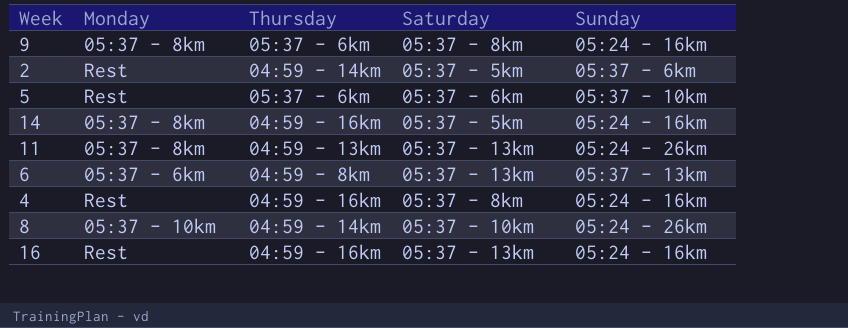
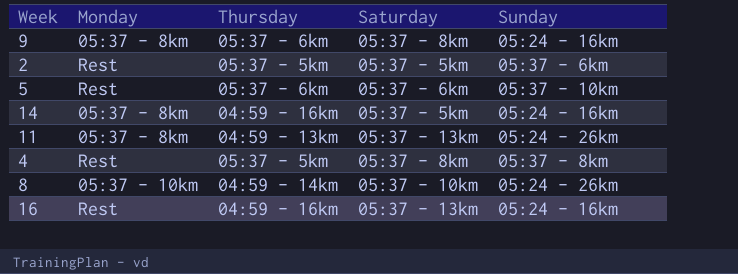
row 6: 05:37 - 6km | 04:59 - 8km | 05:37 - 13km | 05:37 - 13km -> none
2 | Thursday: 04:59 - 14km -> 05:37 - 5km
4 | Thursday: 04:59 - 16km -> 05:37 - 5km
4 | Sunday: 05:24 - 16km -> 05:37 - 8km

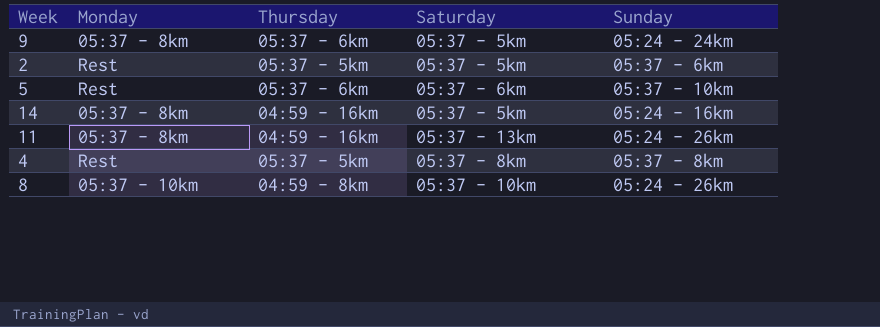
row 16: Rest | 04:59 - 16km | 05:37 - 13km | 05:24 - 16km -> none
9 | Saturday: 05:37 - 8km -> 05:37 - 5km
9 | Sunday: 05:24 - 16km -> 05:24 - 24km
11 | Thursday: 04:59 - 13km -> 04:59 - 16km
8 | Thursday: 04:59 - 14km -> 04:59 - 8km

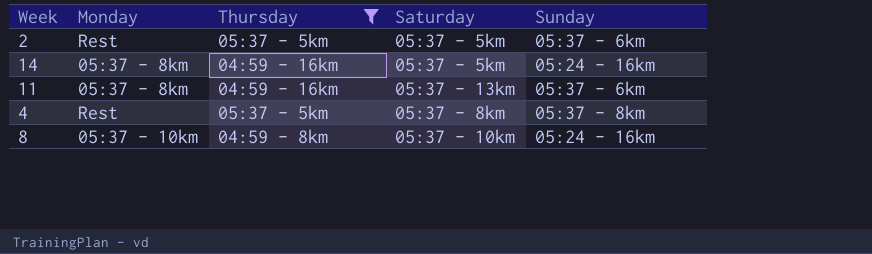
filter: none -> Thursday != 05:37 - 6km
11 | Sunday: 05:24 - 26km -> 05:37 - 6km
8 | Sunday: 05:24 - 26km -> 05:24 - 16km

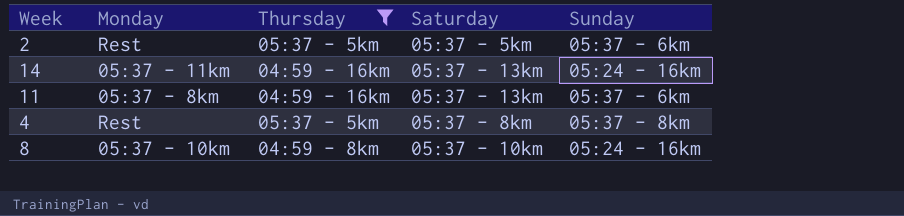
14 | Monday: 05:37 - 8km -> 05:37 - 11km
14 | Saturday: 05:37 - 5km -> 05:37 - 13km

